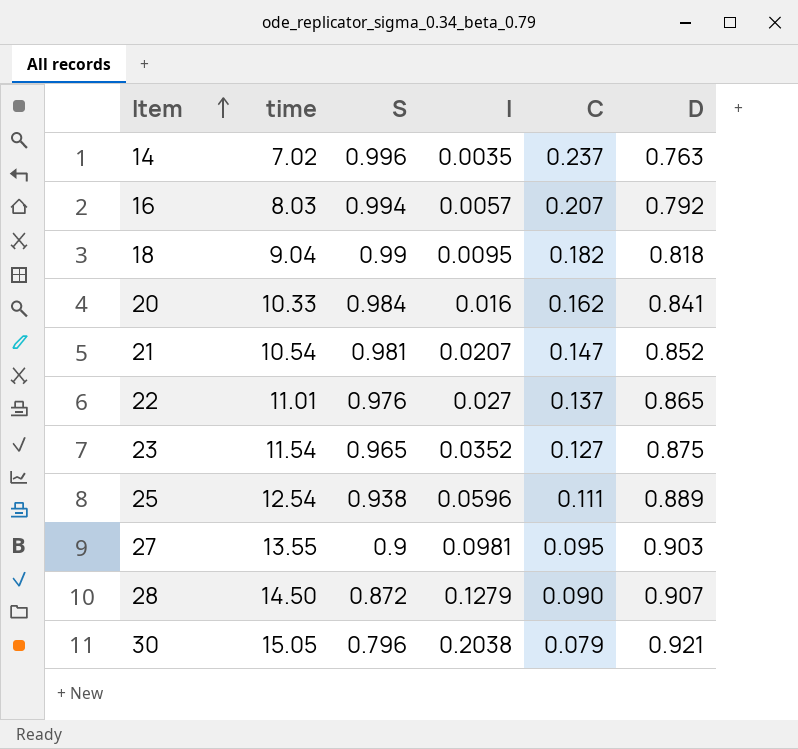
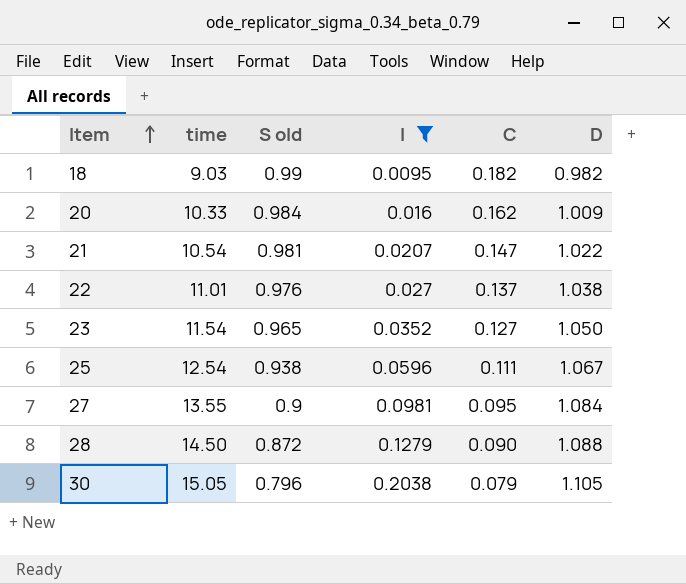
filter: none -> I >= 0.0095
column name: S -> S old
18 | time: 9.04 -> 9.03
18 | D: 0.818 -> 0.982
20 | D: 0.841 -> 1.009
21 | D: 0.852 -> 1.022
22 | D: 0.865 -> 1.038
23 | D: 0.875 -> 1.050
25 | D: 0.889 -> 1.067
27 | D: 0.903 -> 1.084
28 | D: 0.907 -> 1.088
30 | D: 0.921 -> 1.105

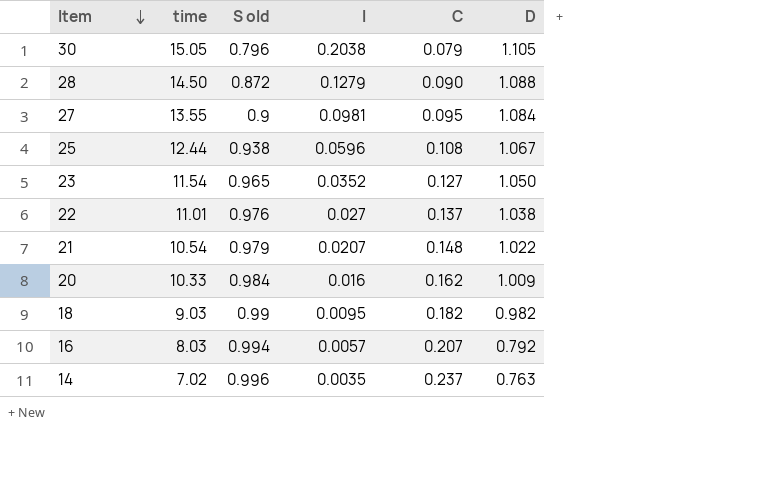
filter: I >= 0.0095 -> none
row order: Item ascending -> Item descending
25 | time: 12.54 -> 12.44
25 | C: 0.111 -> 0.108
21 | S old: 0.981 -> 0.979
21 | C: 0.147 -> 0.148

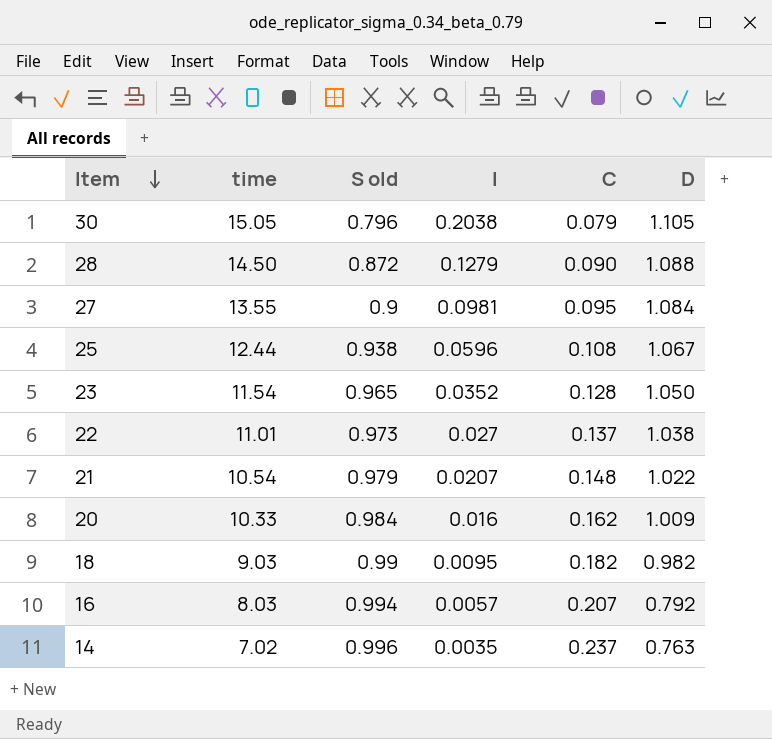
23 | C: 0.127 -> 0.128
22 | S old: 0.976 -> 0.973

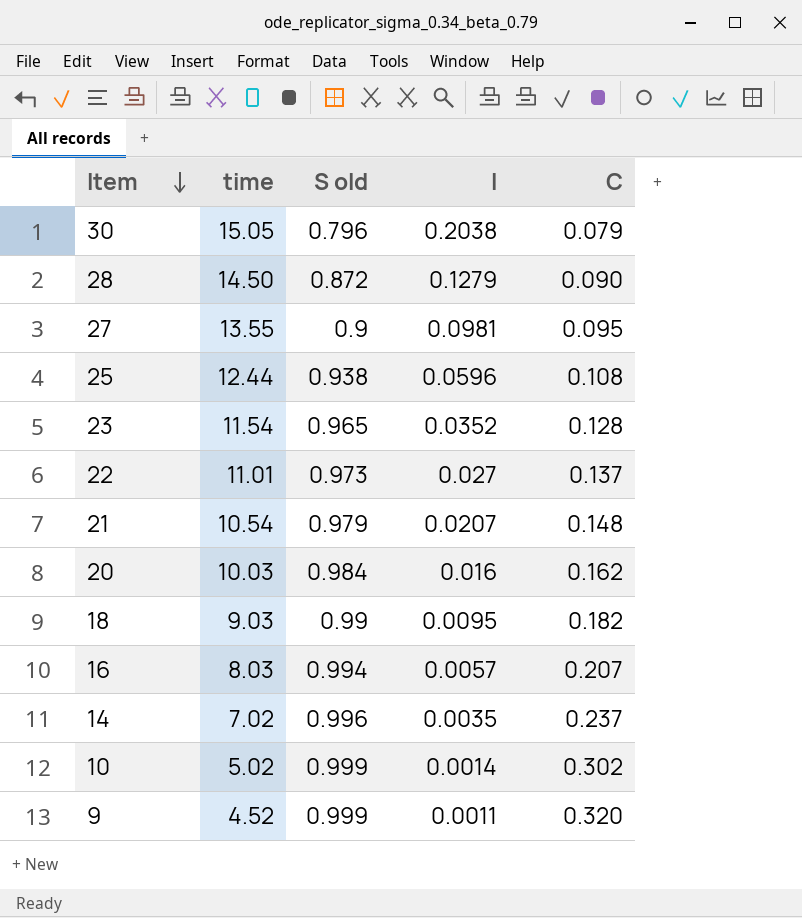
column D | position: 6 -> none
20 | time: 10.33 -> 10.03
row 10: none -> 5.02 | 0.999 | 0.0014 | 0.302
row 9: none -> 4.52 | 0.999 | 0.0011 | 0.320

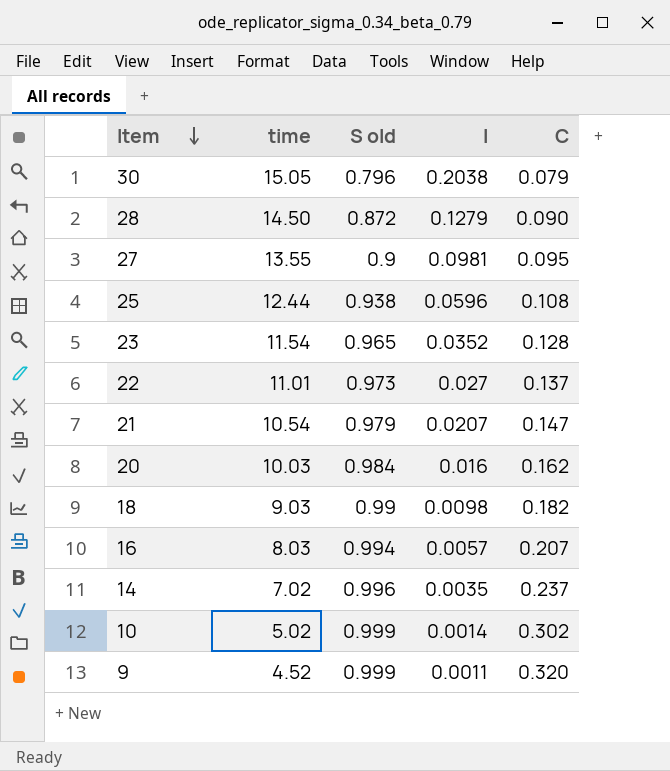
21 | C: 0.148 -> 0.147
18 | I: 0.0095 -> 0.0098

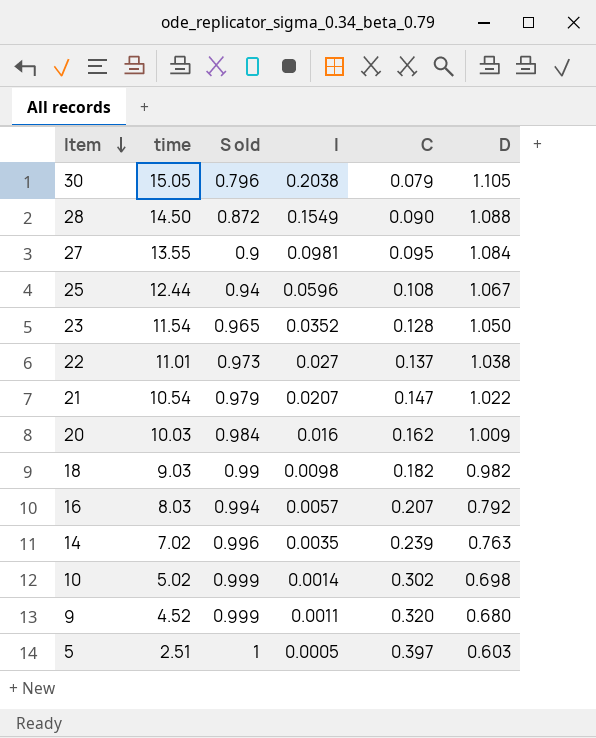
column D | position: none -> 6
28 | I: 0.1279 -> 0.1549
25 | S old: 0.938 -> 0.94
14 | C: 0.237 -> 0.239
row 5: none -> 2.51 | 1 | 0.0005 | 0.397 | 0.603

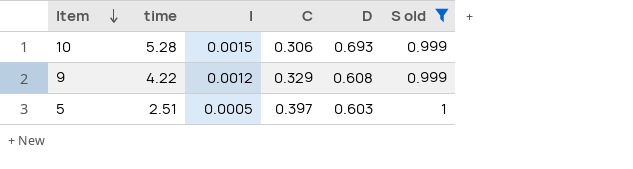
filter: none -> S old >= 0.999
column S old | position: 3 -> 6
10 | time: 5.02 -> 5.28
10 | I: 0.0014 -> 0.0015
10 | C: 0.302 -> 0.306
10 | D: 0.698 -> 0.693
9 | time: 4.52 -> 4.22
9 | I: 0.0011 -> 0.0012
9 | C: 0.320 -> 0.329
9 | D: 0.680 -> 0.608

